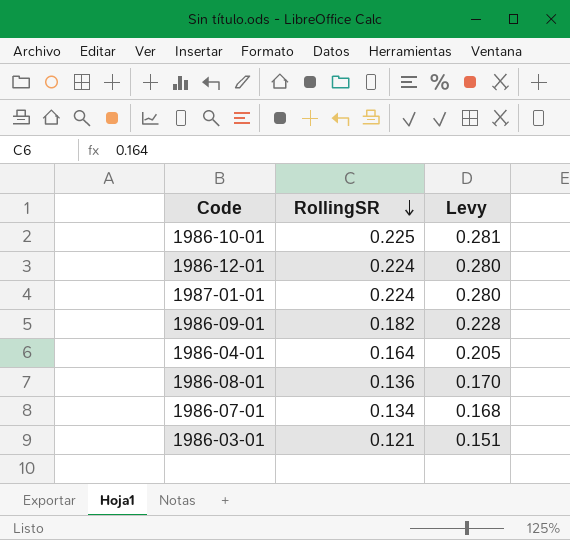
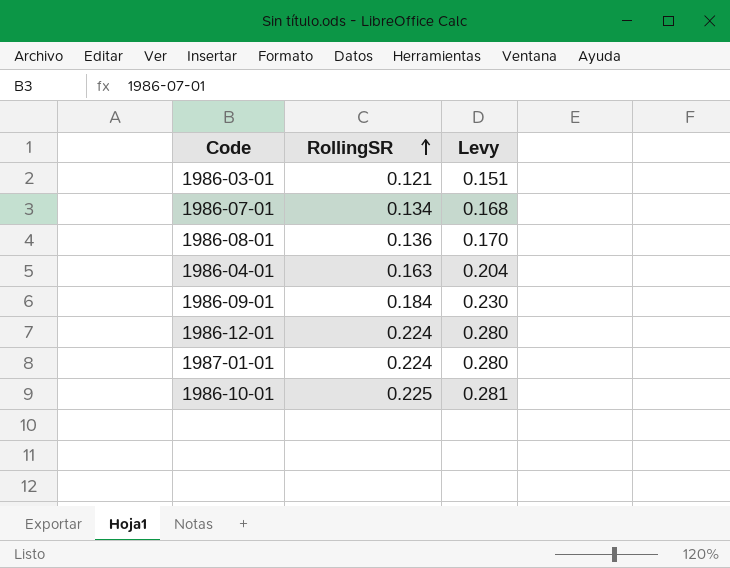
row order: RollingSR descending -> RollingSR ascending
1986-04-01 | RollingSR: 0.164 -> 0.163
1986-04-01 | Levy: 0.205 -> 0.204
1986-09-01 | RollingSR: 0.182 -> 0.184
1986-09-01 | Levy: 0.228 -> 0.230

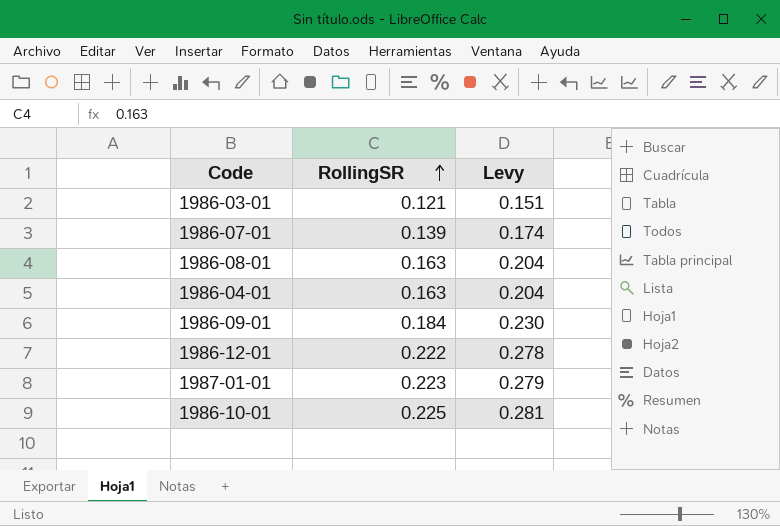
1986-07-01 | RollingSR: 0.134 -> 0.139
1986-07-01 | Levy: 0.168 -> 0.174
1986-08-01 | RollingSR: 0.136 -> 0.163
1986-08-01 | Levy: 0.170 -> 0.204
1986-12-01 | RollingSR: 0.224 -> 0.222
1986-12-01 | Levy: 0.280 -> 0.278
1987-01-01 | RollingSR: 0.224 -> 0.223
1987-01-01 | Levy: 0.280 -> 0.279

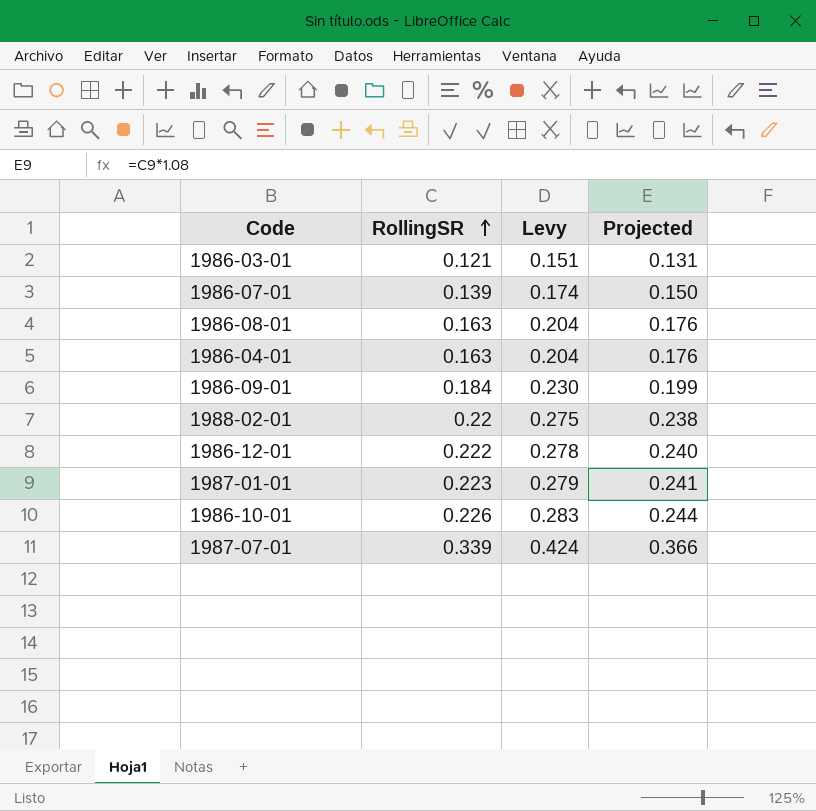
column Projected | formula: none -> [RollingSR] * 1.08
row 1988-02-01: none -> 0.22 | 0.275 | 0.238
1986-10-01 | RollingSR: 0.225 -> 0.226
1986-10-01 | Levy: 0.281 -> 0.283
row 1987-07-01: none -> 0.339 | 0.424 | 0.366

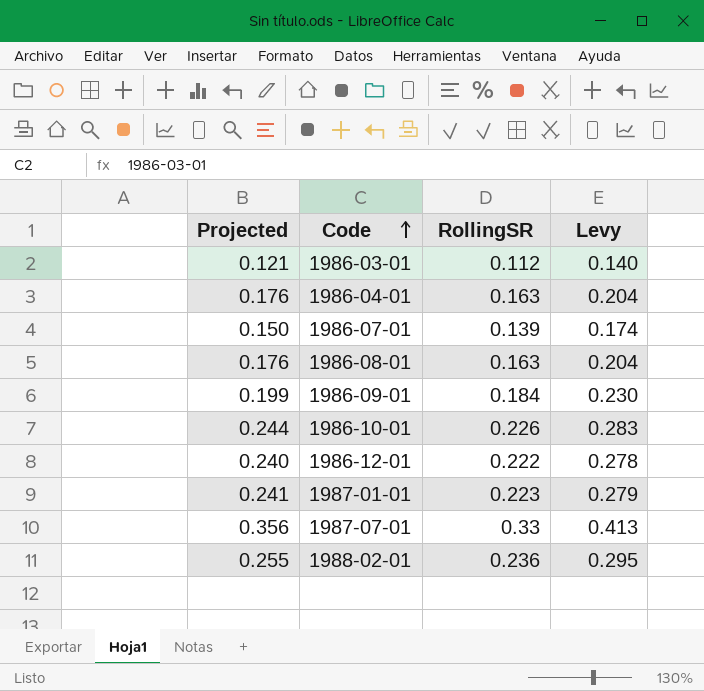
row order: RollingSR ascending -> Code ascending
column Projected | position: 4 -> 1
1986-03-01 | Projected: 0.131 -> 0.121
1986-03-01 | RollingSR: 0.121 -> 0.112
1986-03-01 | Levy: 0.151 -> 0.140
1987-07-01 | Projected: 0.366 -> 0.356
1987-07-01 | RollingSR: 0.339 -> 0.33
1987-07-01 | Levy: 0.424 -> 0.413
1988-02-01 | Projected: 0.238 -> 0.255
1988-02-01 | RollingSR: 0.22 -> 0.236
1988-02-01 | Levy: 0.275 -> 0.295

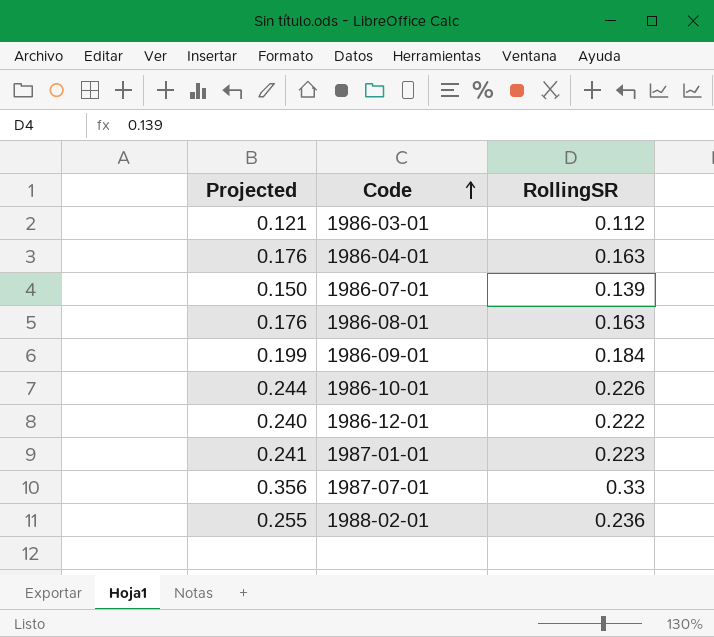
column Levy | formula: [RollingSR] * 1.25 -> none

